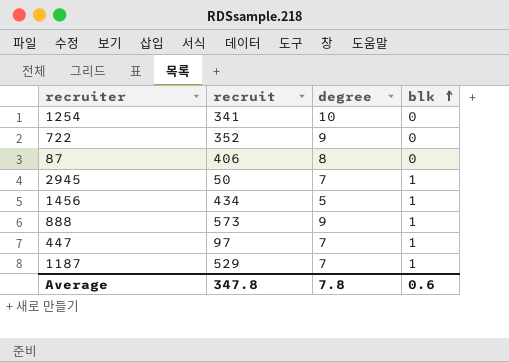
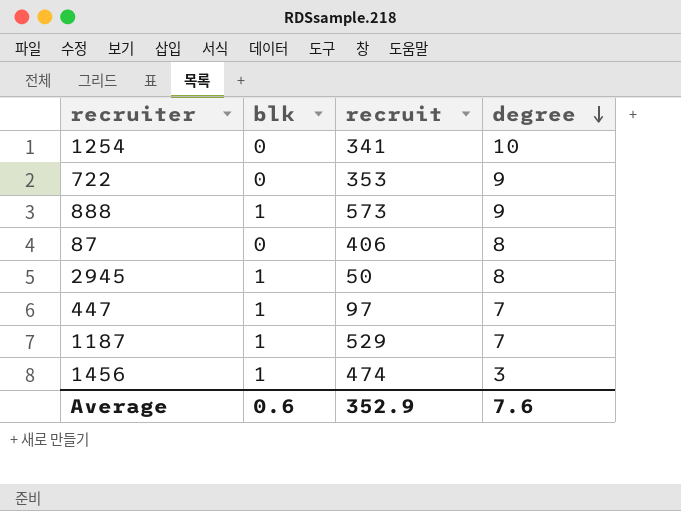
row order: blk ascending -> degree descending
column blk | position: 4 -> 2
722 | recruit: 352 -> 353
2945 | degree: 7 -> 8
1456 | recruit: 434 -> 474
1456 | degree: 5 -> 3
Average | recruit: 347.8 -> 352.9
Average | degree: 7.8 -> 7.6

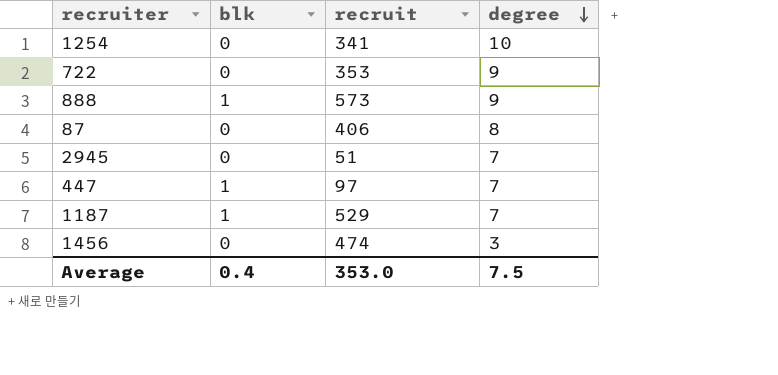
2945 | blk: 1 -> 0
2945 | recruit: 50 -> 51
2945 | degree: 8 -> 7
1456 | blk: 1 -> 0
Average | blk: 0.6 -> 0.4
Average | recruit: 352.9 -> 353.0
Average | degree: 7.6 -> 7.5

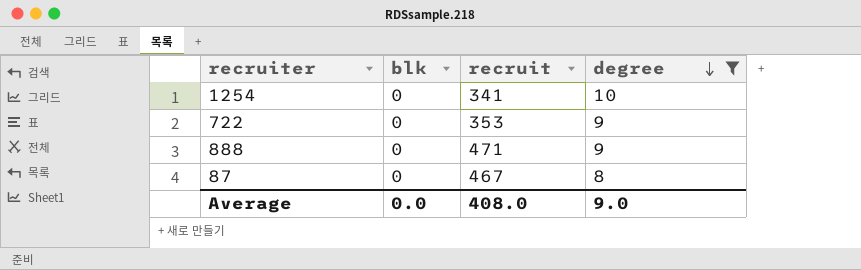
filter: none -> degree >= 8
888 | blk: 1 -> 0
888 | recruit: 573 -> 471
87 | recruit: 406 -> 467
Average | blk: 0.4 -> 0.0
Average | recruit: 353.0 -> 408.0
Average | degree: 7.5 -> 9.0

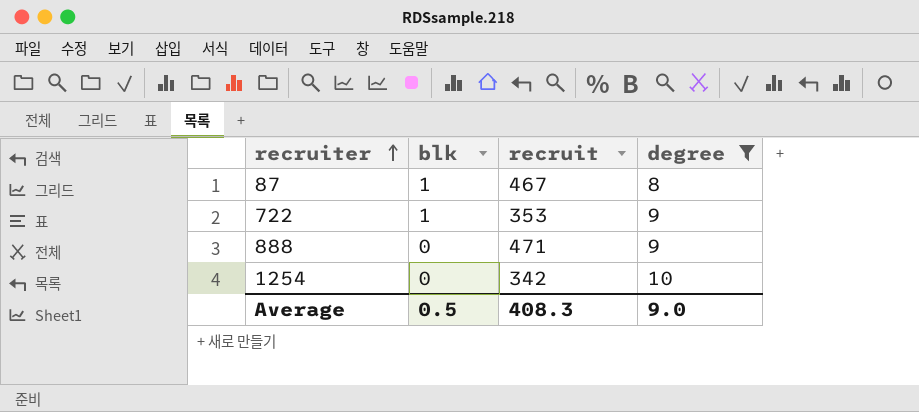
row order: degree descending -> recruiter ascending
87 | blk: 0 -> 1
722 | blk: 0 -> 1
1254 | recruit: 341 -> 342
Average | blk: 0.0 -> 0.5
Average | recruit: 408.0 -> 408.3

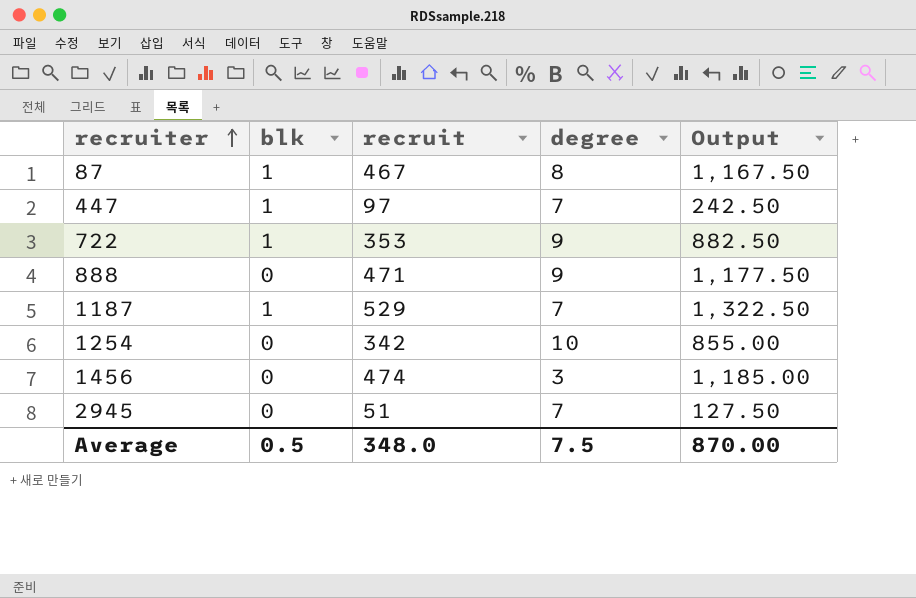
filter: degree >= 8 -> none
column Output | formula: none -> [recruit] * 2.5
Average | recruit: 408.3 -> 348.0
Average | degree: 9.0 -> 7.5

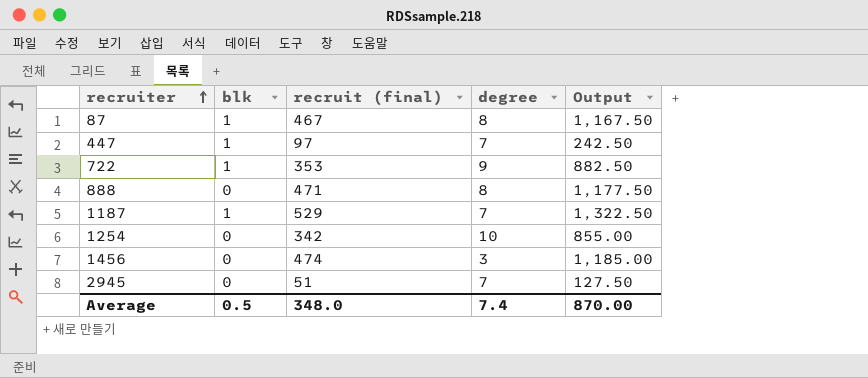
column name: recruit -> recruit (final)
888 | degree: 9 -> 8
Average | degree: 7.5 -> 7.4

